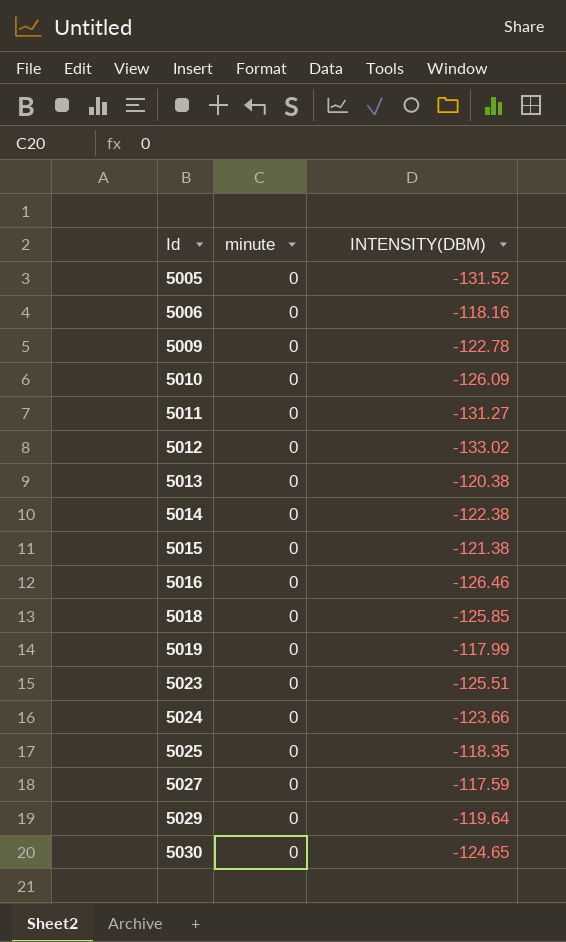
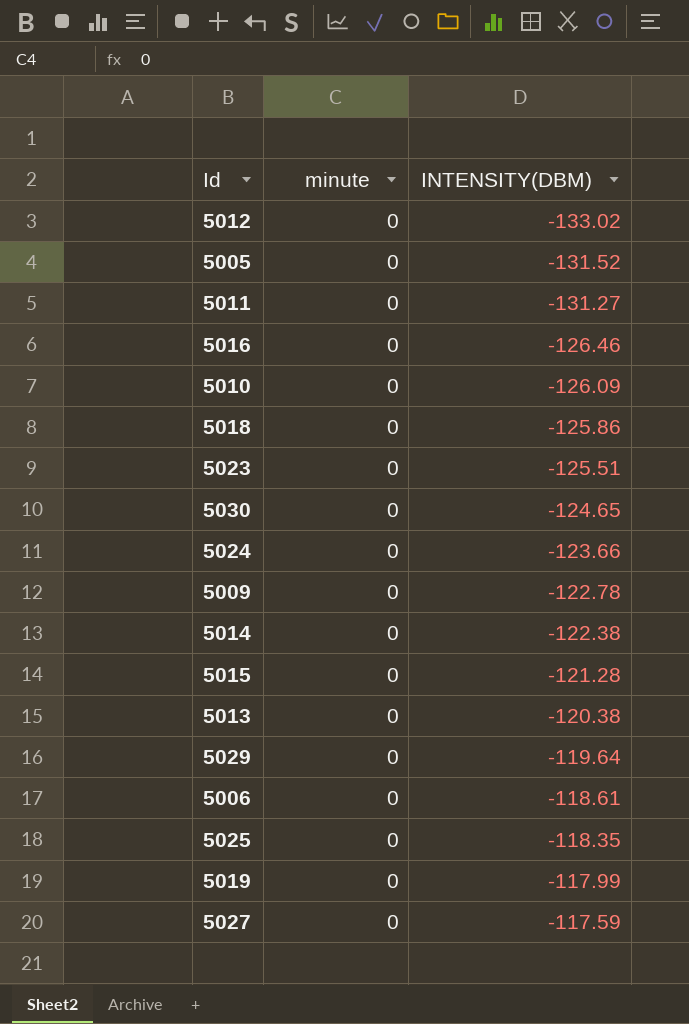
row order: Id ascending -> INTENSITY(DBM) ascending
5018 | INTENSITY(DBM): -125.85 -> -125.86
5015 | INTENSITY(DBM): -121.38 -> -121.28
5006 | INTENSITY(DBM): -118.16 -> -118.61

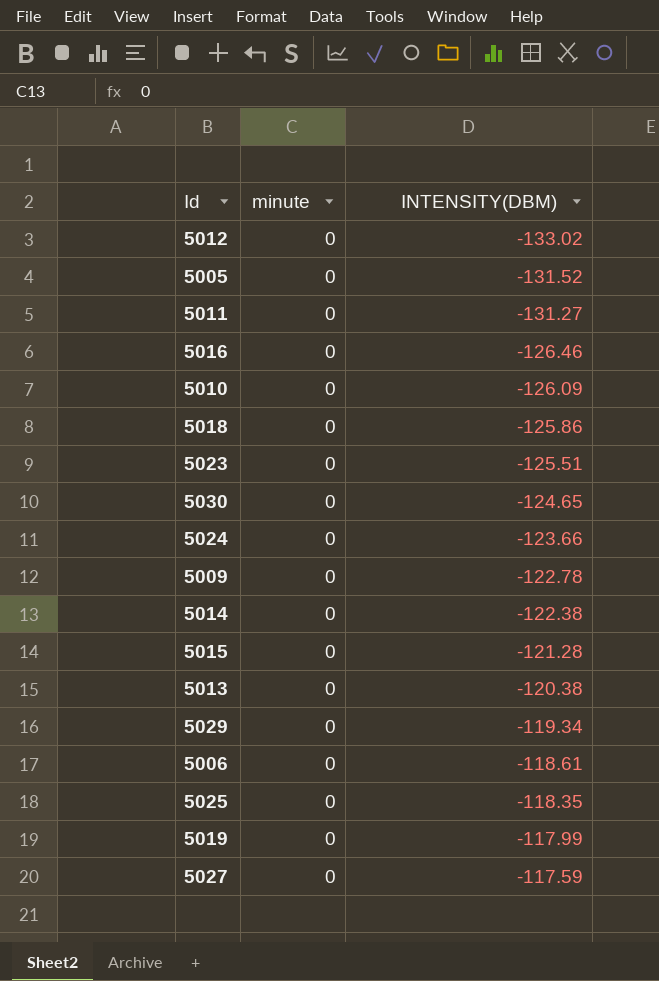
5029 | INTENSITY(DBM): -119.64 -> -119.34

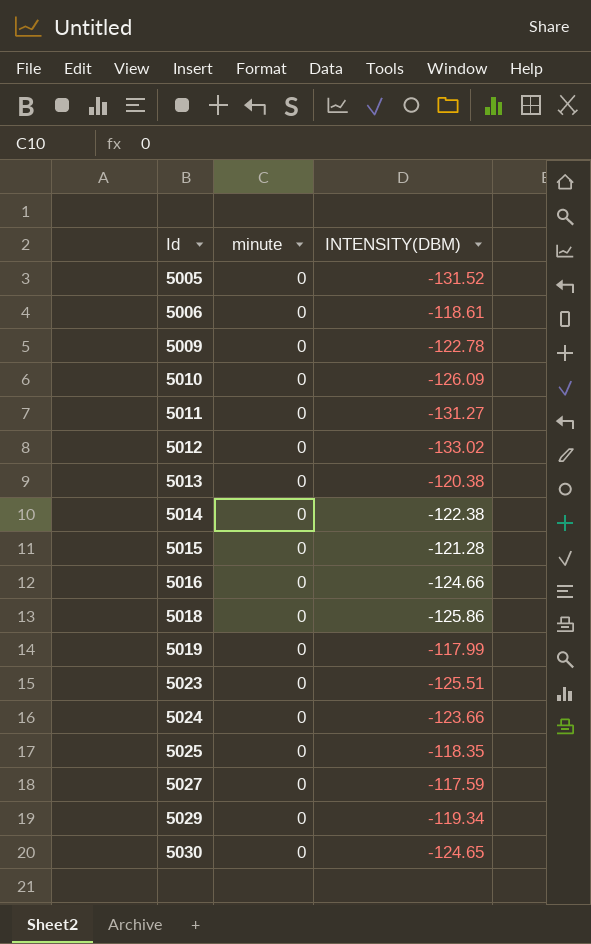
row order: INTENSITY(DBM) ascending -> Id ascending
5016 | INTENSITY(DBM): -126.46 -> -124.66

